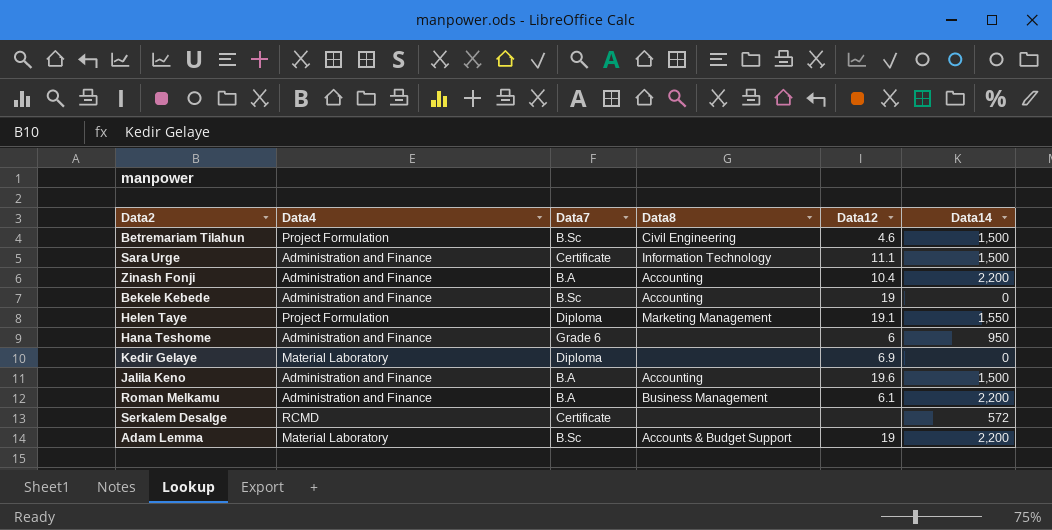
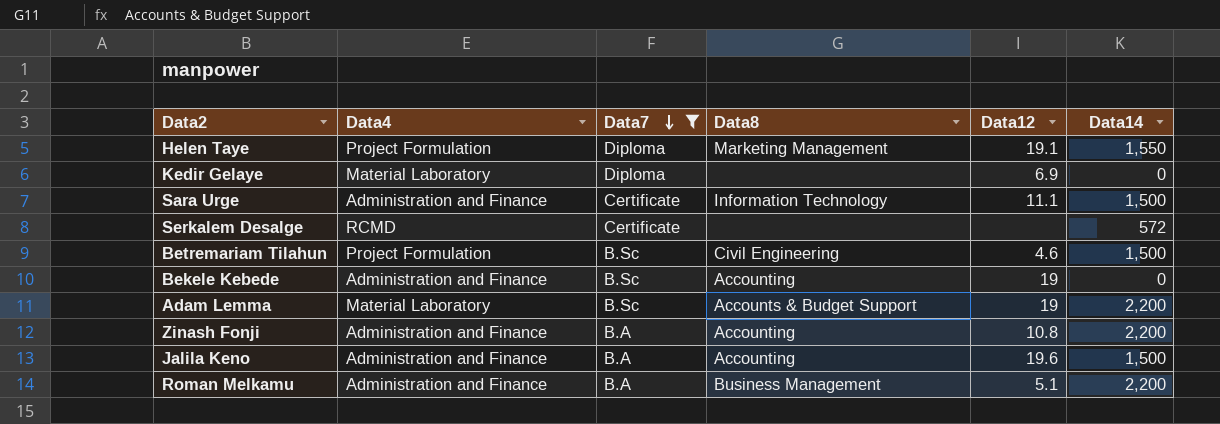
filter: none -> Data7 != Grade 6
row order: none -> Data7 descending
Zinash Fonji | Data12: 10.4 -> 10.8
Roman Melkamu | Data12: 6.1 -> 5.1

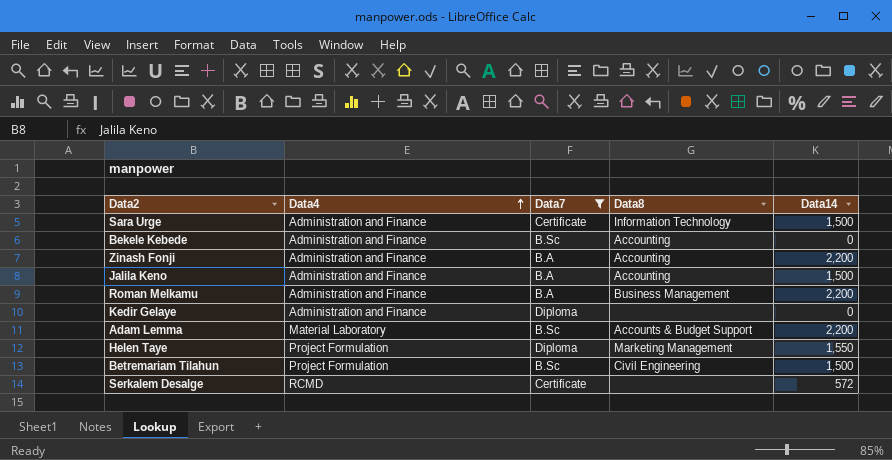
row order: Data7 descending -> Data4 ascending
column Data12 | position: 5 -> none
Kedir Gelaye | Data4: Material Laboratory -> Administration and Finance

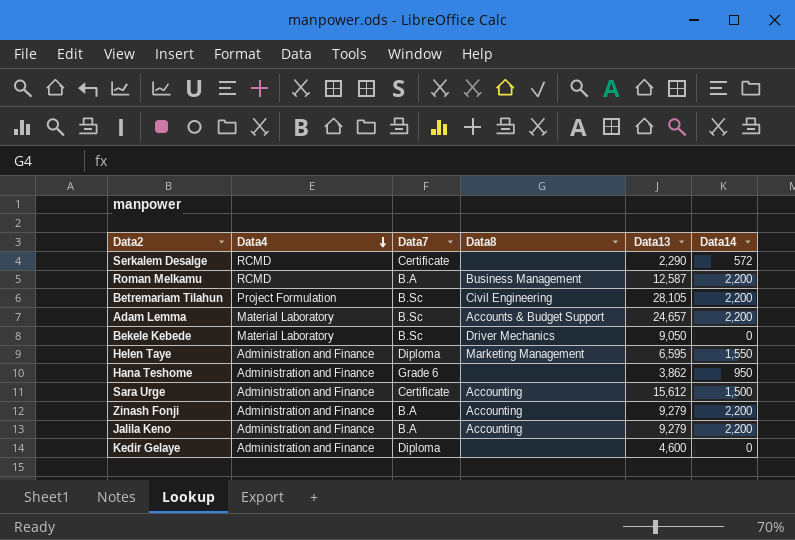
filter: Data7 != Grade 6 -> none
row order: Data4 ascending -> Data4 descending
column Data13 | position: none -> 5
Roman Melkamu | Data4: Administration and Finance -> RCMD
Betremariam Tilahun | Data14: 1,500 -> 2,200
Bekele Kebede | Data4: Administration and Finance -> Material Laboratory
Bekele Kebede | Data8: Accounting -> Driver Mechanics
Helen Taye | Data4: Project Formulation -> Administration and Finance
Sara Urge | Data8: Information Technology -> Accounting
Jalila Keno | Data14: 1,500 -> 2,200

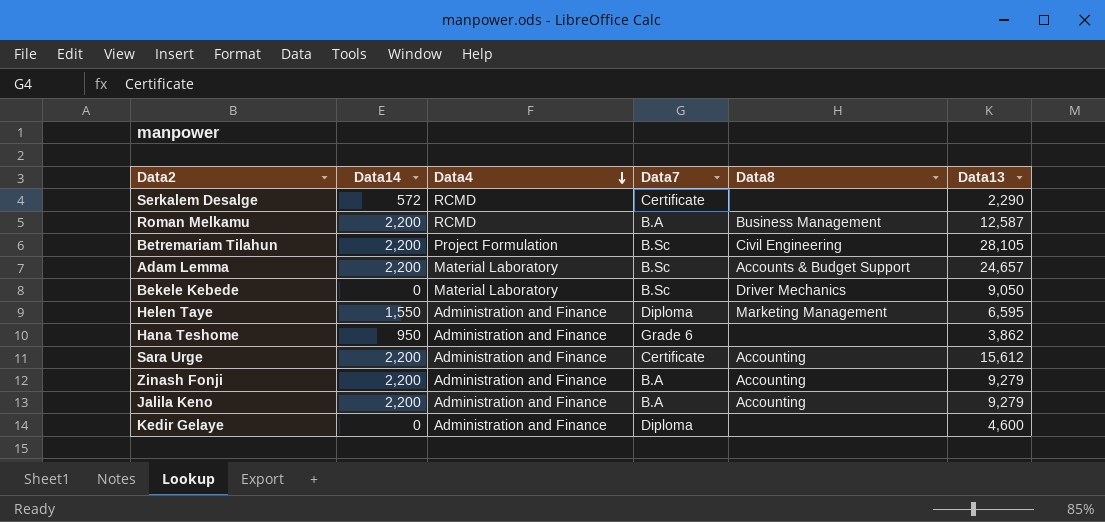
column Data14 | position: 6 -> 2
Sara Urge | Data14: 1,500 -> 2,200

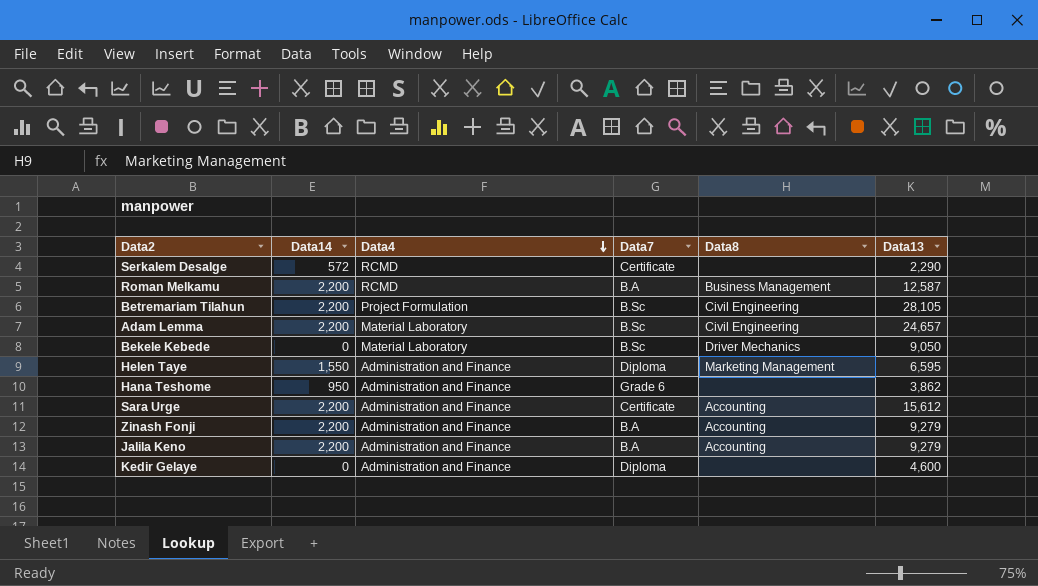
Adam Lemma | Data8: Accounts & Budget Support -> Civil Engineering

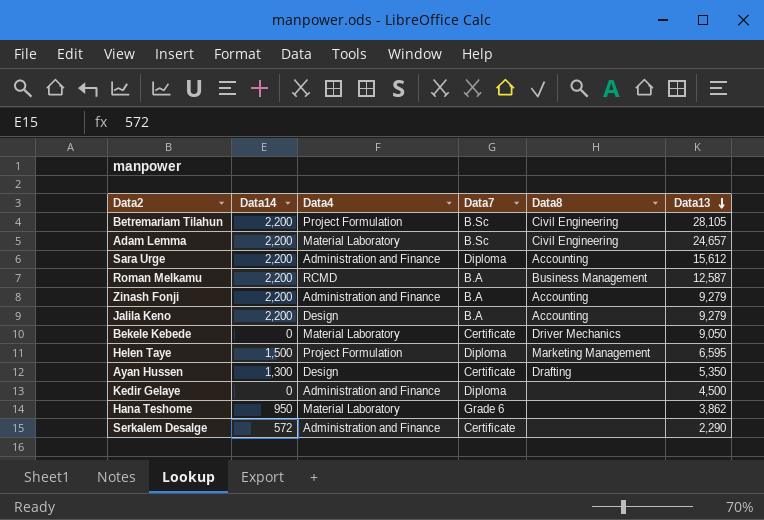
row order: Data4 descending -> Data13 descending
Sara Urge | Data7: Certificate -> Diploma
Jalila Keno | Data4: Administration and Finance -> Design
Bekele Kebede | Data7: B.Sc -> Certificate
Helen Taye | Data14: 1,550 -> 1,500
Helen Taye | Data4: Administration and Finance -> Project Formulation
row Ayan Hussen: none -> 1,300 | Design | Certificate | Drafting | 5,350
Kedir Gelaye | Data13: 4,600 -> 4,500
Hana Teshome | Data4: Administration and Finance -> Material Laboratory
Serkalem Desalge | Data4: RCMD -> Administration and Finance

